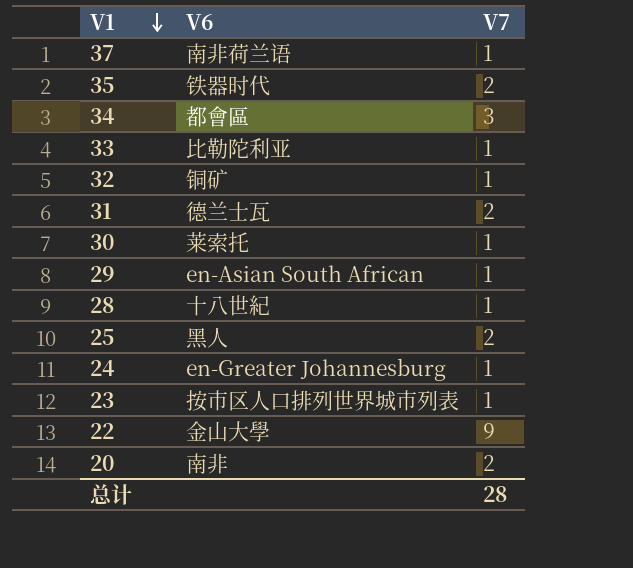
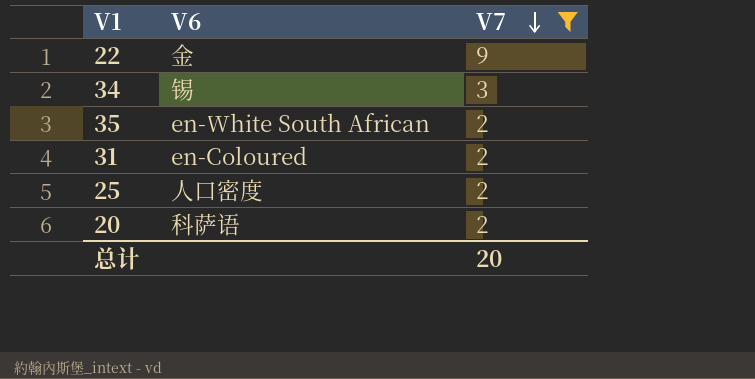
filter: none -> V7 != 1
row order: V1 descending -> V7 descending
22 | V6: 金山大學 -> 金
34 | V6: 都會區 -> 锡
35 | V6: 铁器时代 -> en-White South African
31 | V6: 德兰士瓦 -> en-Coloured
25 | V6: 黑人 -> 人口密度
20 | V6: 南非 -> 科萨语
总计 | V7: 28 -> 20

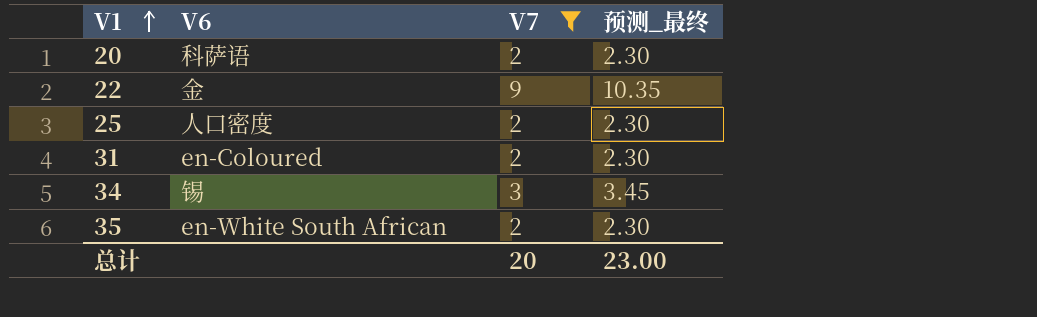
row order: V7 descending -> V1 ascending
column 预测_最终 | formula: none -> [V7] * 1.15

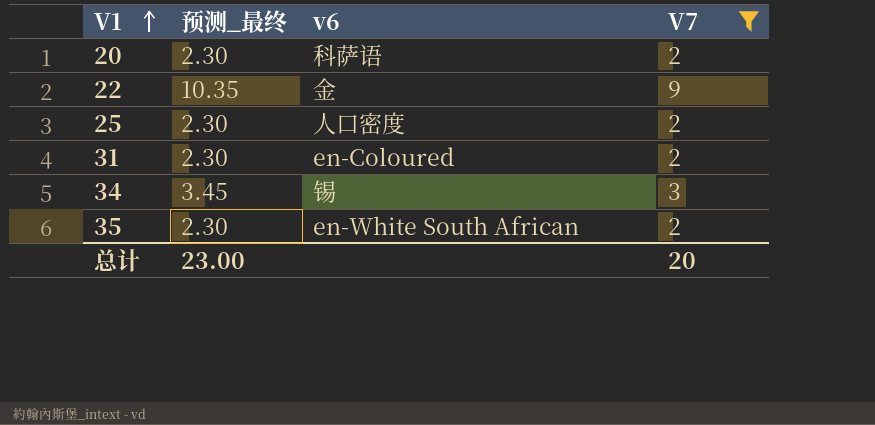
column 预测_最终 | position: 4 -> 2
column name: V6 -> v6

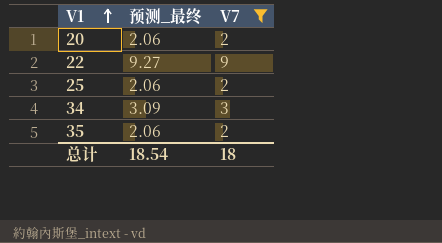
column v6 | position: 3 -> none
column 预测_最终 | formula: [V7] * 1.15 -> [V7] * 1.03
row 31: 2.30 | en-Coloured | 2 -> none
总计 | 预测_最终: 23.00 -> 18.54
总计 | V7: 20 -> 18

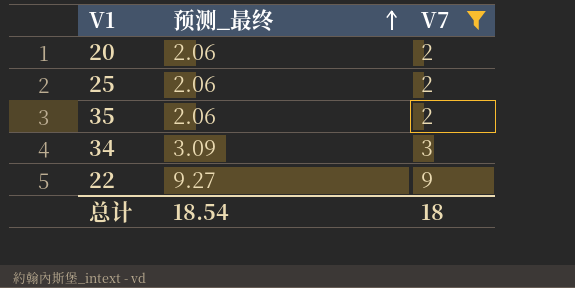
row order: V1 ascending -> 预测_最终 ascending

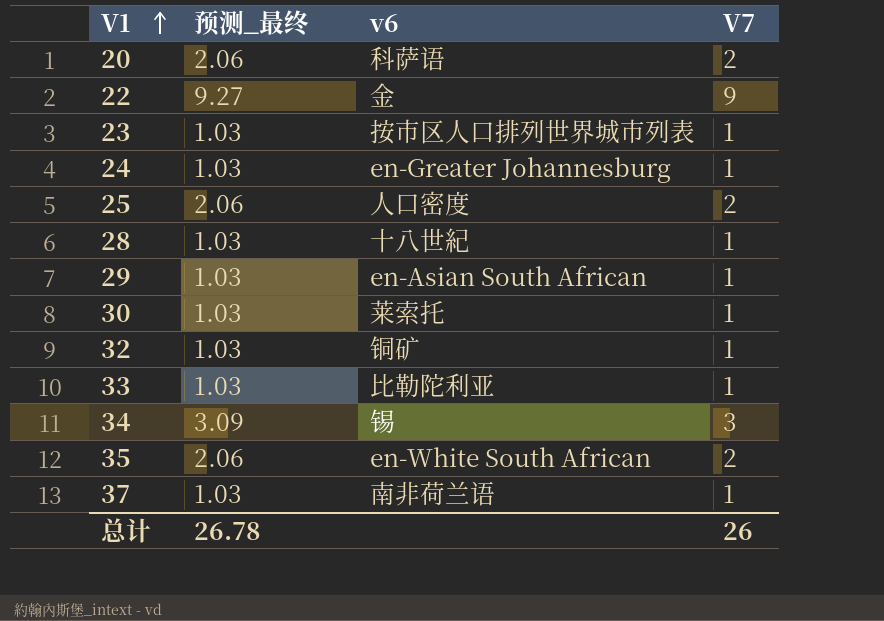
filter: V7 != 1 -> none
row order: 预测_最终 ascending -> V1 ascending
column v6 | position: none -> 3
总计 | 预测_最终: 18.54 -> 26.78
总计 | V7: 18 -> 26

